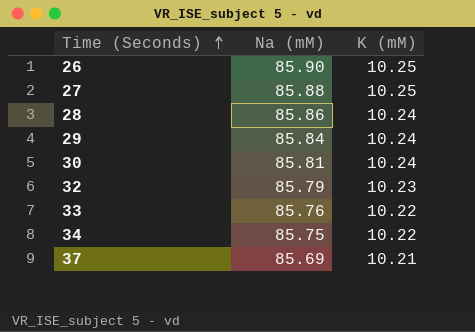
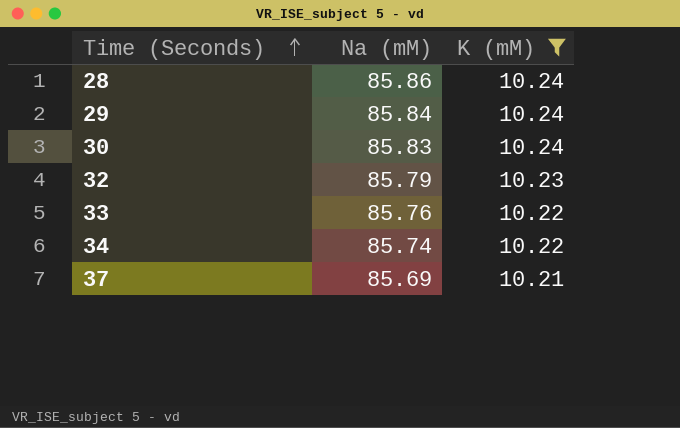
filter: none -> K (mM) != 10.25
30 | Na (mM): 85.81 -> 85.83
34 | Na (mM): 85.75 -> 85.74

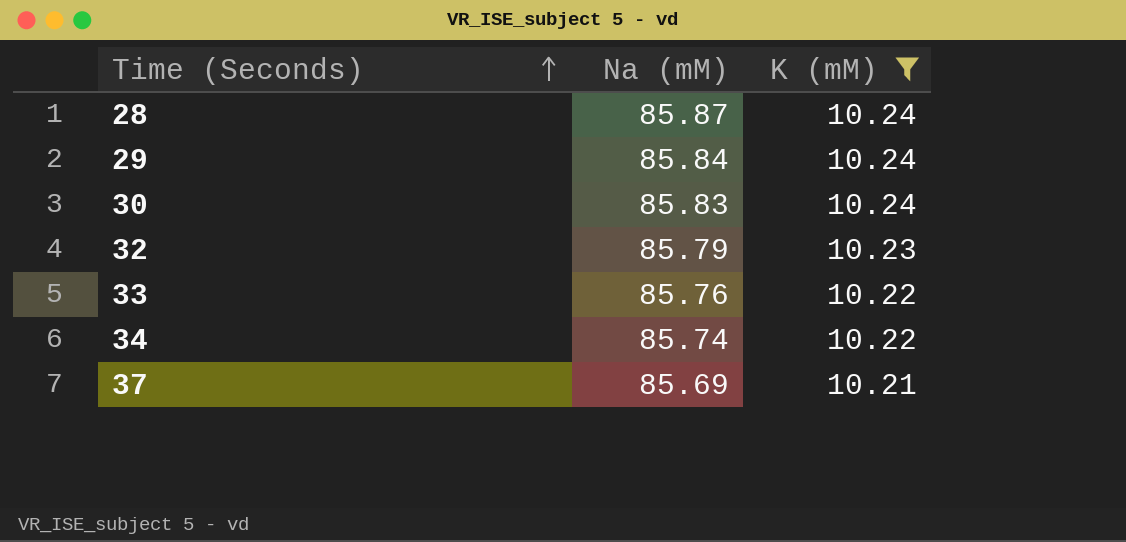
28 | Na (mM): 85.86 -> 85.87

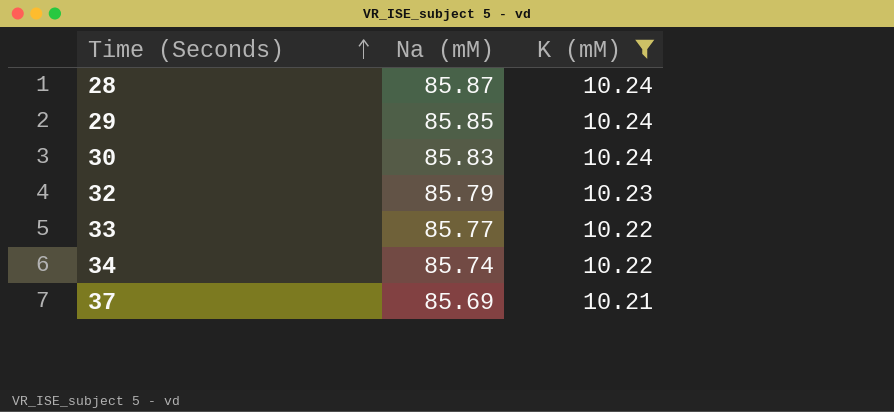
29 | Na (mM): 85.84 -> 85.85
33 | Na (mM): 85.76 -> 85.77

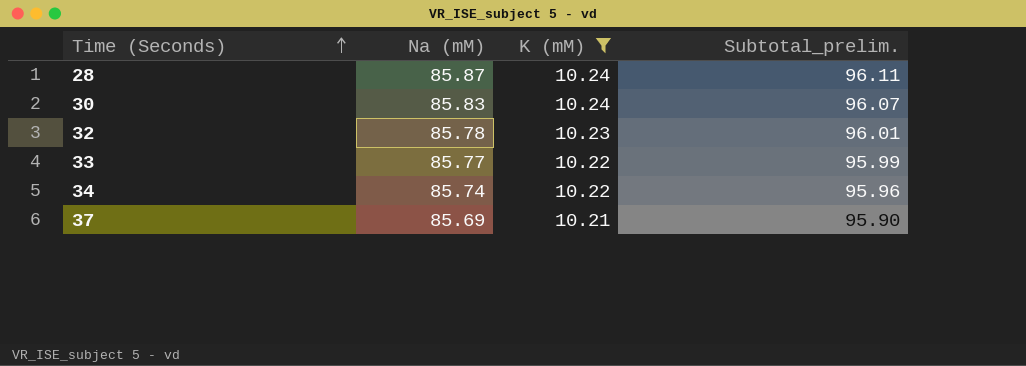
column Subtotal_prelim. | formula: none -> [Na (mM)] + [K (mM)]
row 29: 85.85 | 10.24 -> none
32 | Na (mM): 85.79 -> 85.78

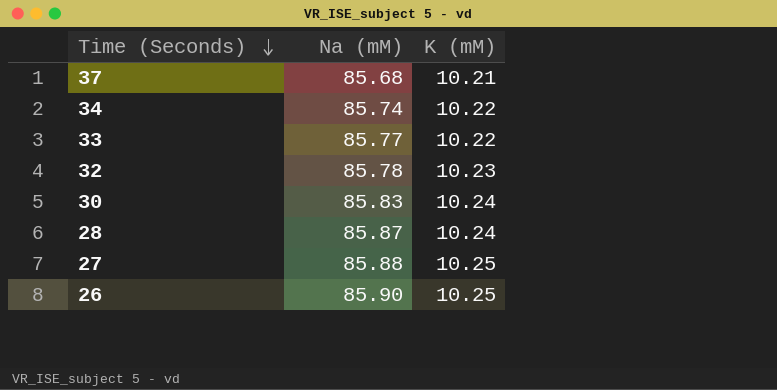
filter: K (mM) != 10.25 -> none
row order: Time (Seconds) ascending -> Time (Seconds) descending
column Subtotal_prelim. | formula: [Na (mM)] + [K (mM)] -> none
37 | Na (mM): 85.69 -> 85.68

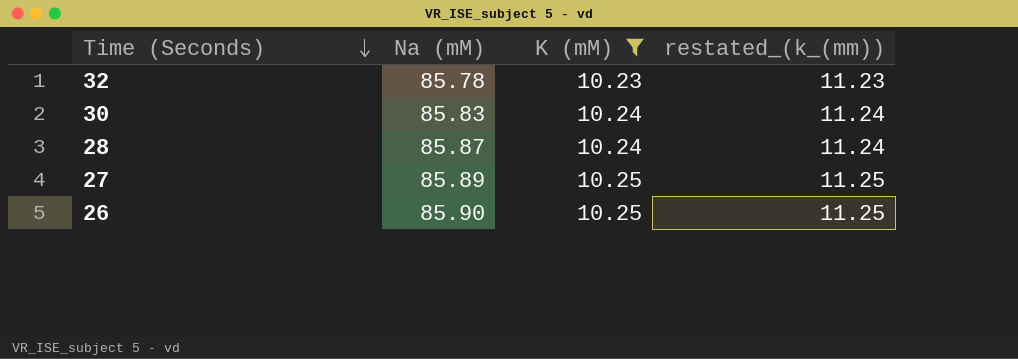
filter: none -> K (mM) >= 10.23
column restated_(k_(mm)) | formula: none -> [K (mM)] + 1
27 | Na (mM): 85.88 -> 85.89

